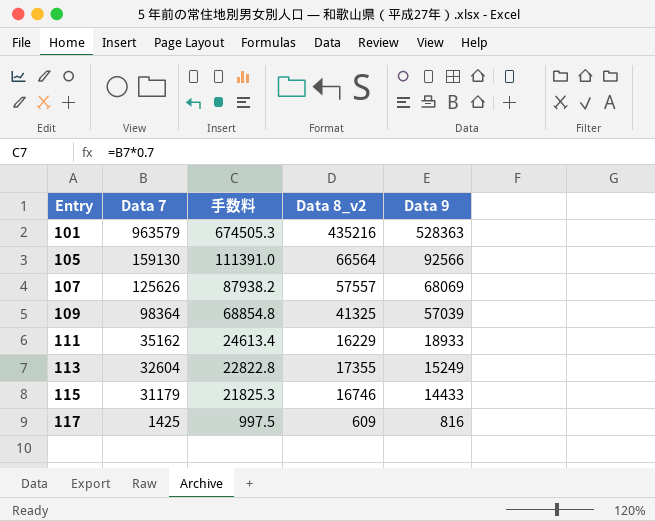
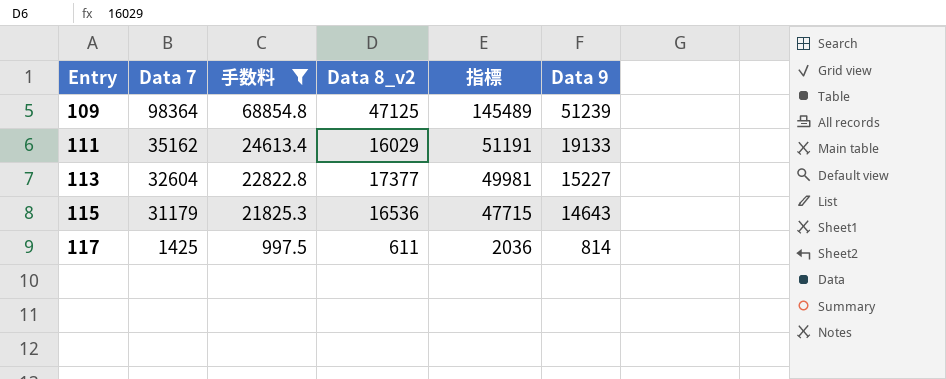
filter: none -> 手数料 <= 68854.8
column 指標 | formula: none -> [Data 7] + [Data 8_v2]
109 | Data 8_v2: 41325 -> 47125
109 | Data 9: 57039 -> 51239
111 | Data 8_v2: 16229 -> 16029
111 | Data 9: 18933 -> 19133
113 | Data 8_v2: 17355 -> 17377
113 | Data 9: 15249 -> 15227
115 | Data 8_v2: 16746 -> 16536
115 | Data 9: 14433 -> 14643
117 | Data 8_v2: 609 -> 611
117 | Data 9: 816 -> 814

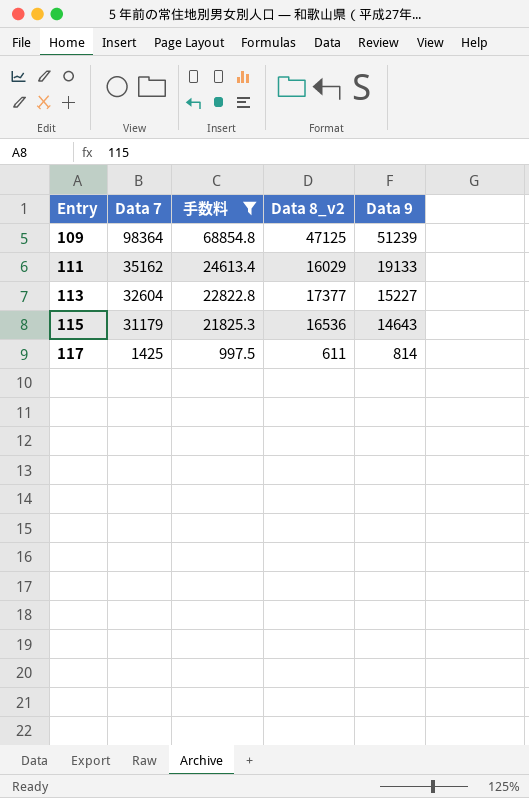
column 指標 | formula: [Data 7] + [Data 8_v2] -> none

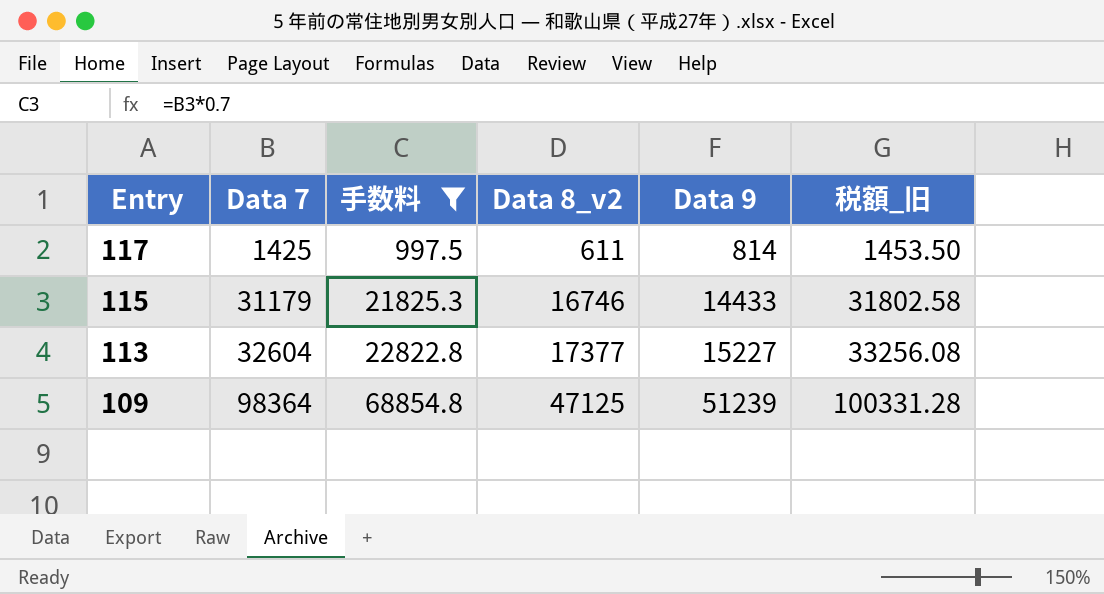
row order: Entry ascending -> Entry descending
column 税額_旧 | formula: none -> [Data 7] * 1.02
row 111: 35162 | 24613.4 | 16029 | 19133 -> none
115 | Data 8_v2: 16536 -> 16746
115 | Data 9: 14643 -> 14433

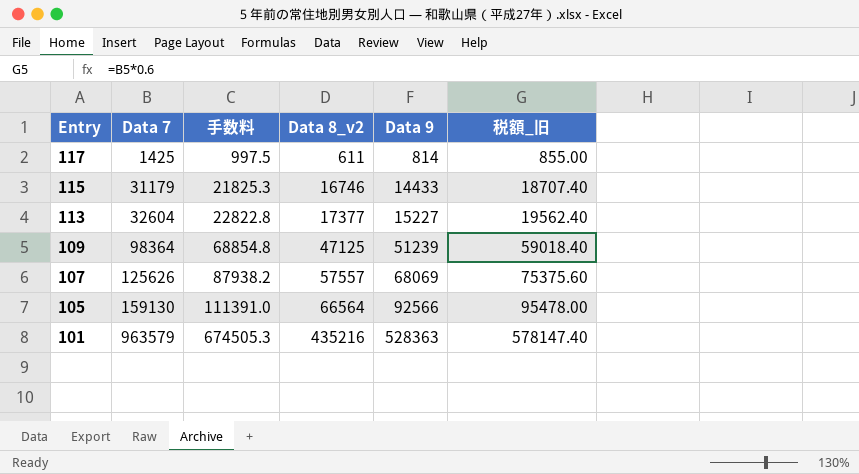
filter: 手数料 <= 68854.8 -> none
column 税額_旧 | formula: [Data 7] * 1.02 -> [Data 7] * 0.6

